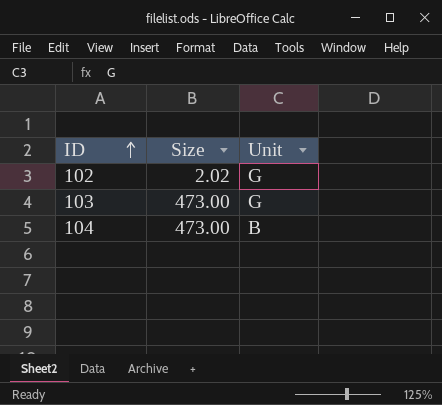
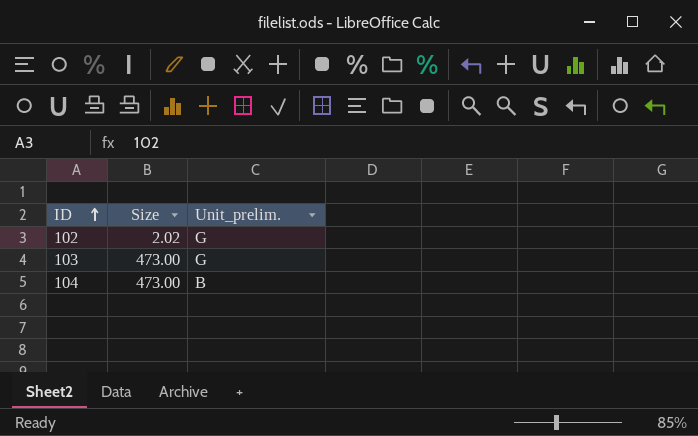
column name: Unit -> Unit_prelim.

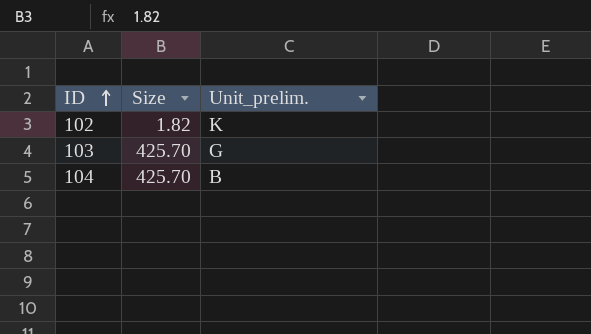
102 | Size: 2.02 -> 1.82
102 | Unit_prelim.: G -> K
103 | Size: 473.00 -> 425.70
104 | Size: 473.00 -> 425.70

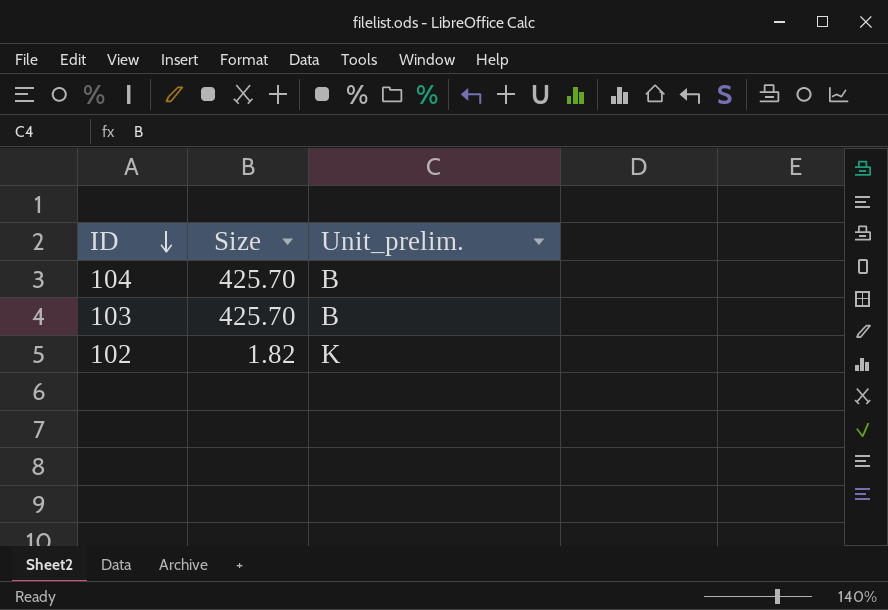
row order: ID ascending -> ID descending
103 | Unit_prelim.: G -> B

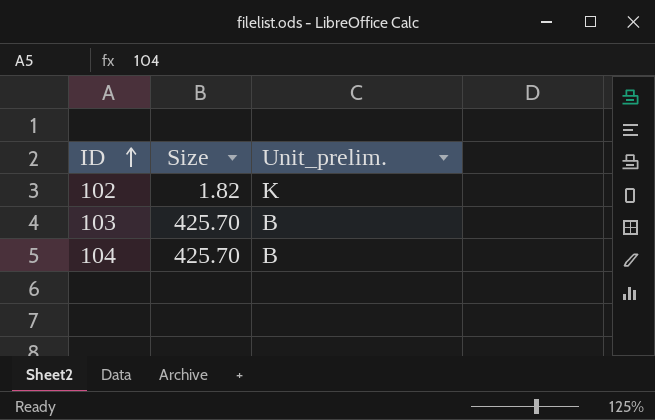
row order: ID descending -> ID ascending

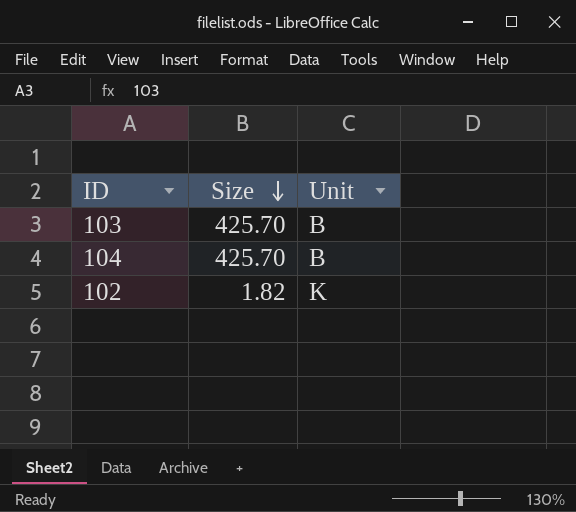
row order: ID ascending -> Size descending
column name: Unit_prelim. -> Unit

